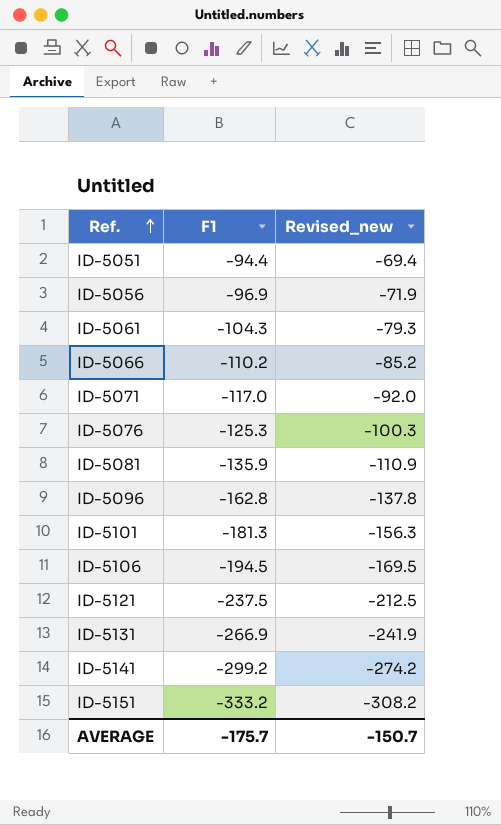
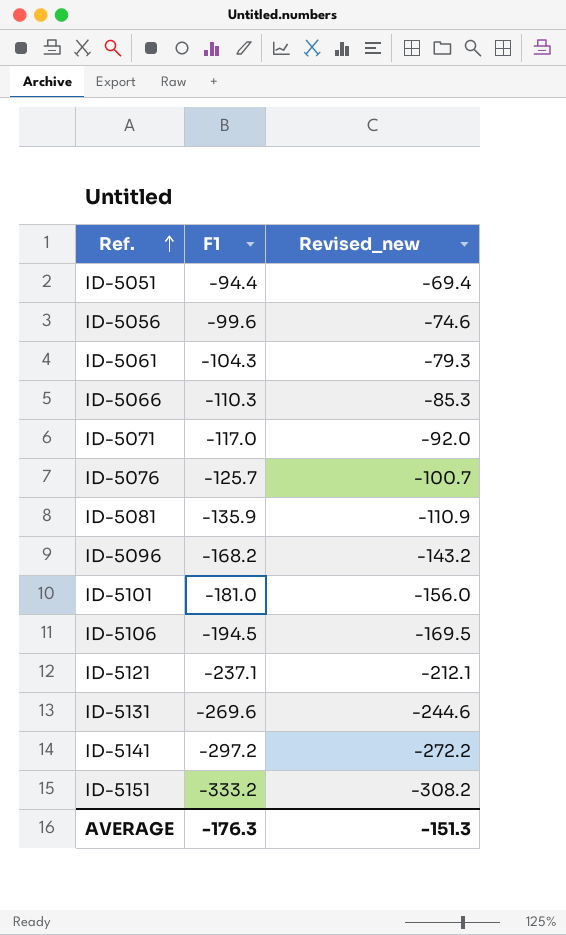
ID-5056 | F1: -96.9 -> -99.6
ID-5056 | Revised_new: -71.9 -> -74.6
ID-5066 | F1: -110.2 -> -110.3
ID-5066 | Revised_new: -85.2 -> -85.3
ID-5076 | F1: -125.3 -> -125.7
ID-5076 | Revised_new: -100.3 -> -100.7
ID-5096 | F1: -162.8 -> -168.2
ID-5096 | Revised_new: -137.8 -> -143.2
ID-5101 | F1: -181.3 -> -181.0
ID-5101 | Revised_new: -156.3 -> -156.0
ID-5121 | F1: -237.5 -> -237.1
ID-5121 | Revised_new: -212.5 -> -212.1
ID-5131 | F1: -266.9 -> -269.6
ID-5131 | Revised_new: -241.9 -> -244.6
ID-5141 | F1: -299.2 -> -297.2
ID-5141 | Revised_new: -274.2 -> -272.2
AVERAGE | F1: -175.7 -> -176.3
AVERAGE | Revised_new: -150.7 -> -151.3

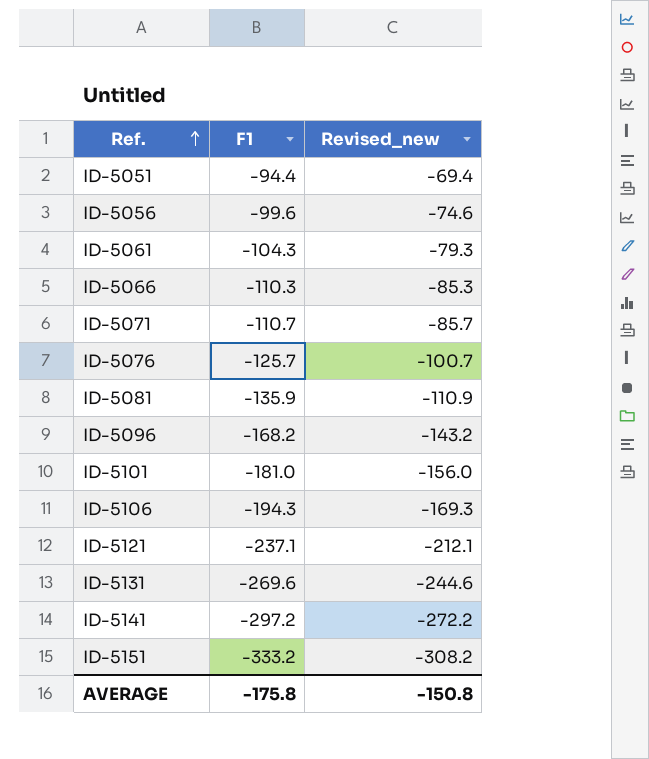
ID-5071 | F1: -117.0 -> -110.7
ID-5071 | Revised_new: -92.0 -> -85.7
ID-5106 | F1: -194.5 -> -194.3
ID-5106 | Revised_new: -169.5 -> -169.3
AVERAGE | F1: -176.3 -> -175.8
AVERAGE | Revised_new: -151.3 -> -150.8

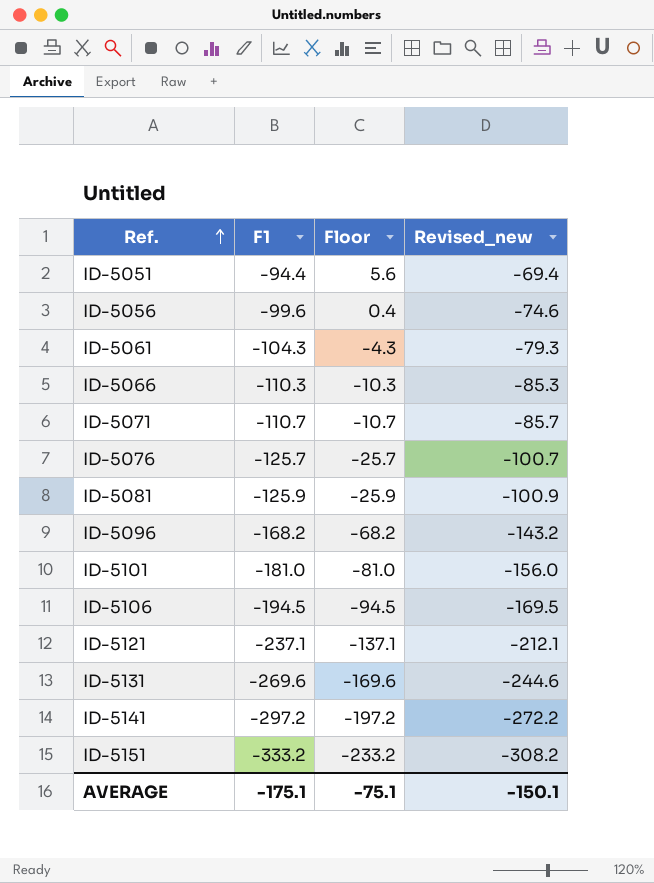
column Floor | formula: none -> [F1] + 100
ID-5081 | F1: -135.9 -> -125.9
ID-5081 | Revised_new: -110.9 -> -100.9
ID-5106 | F1: -194.3 -> -194.5
ID-5106 | Revised_new: -169.3 -> -169.5
AVERAGE | F1: -175.8 -> -175.1
AVERAGE | Revised_new: -150.8 -> -150.1

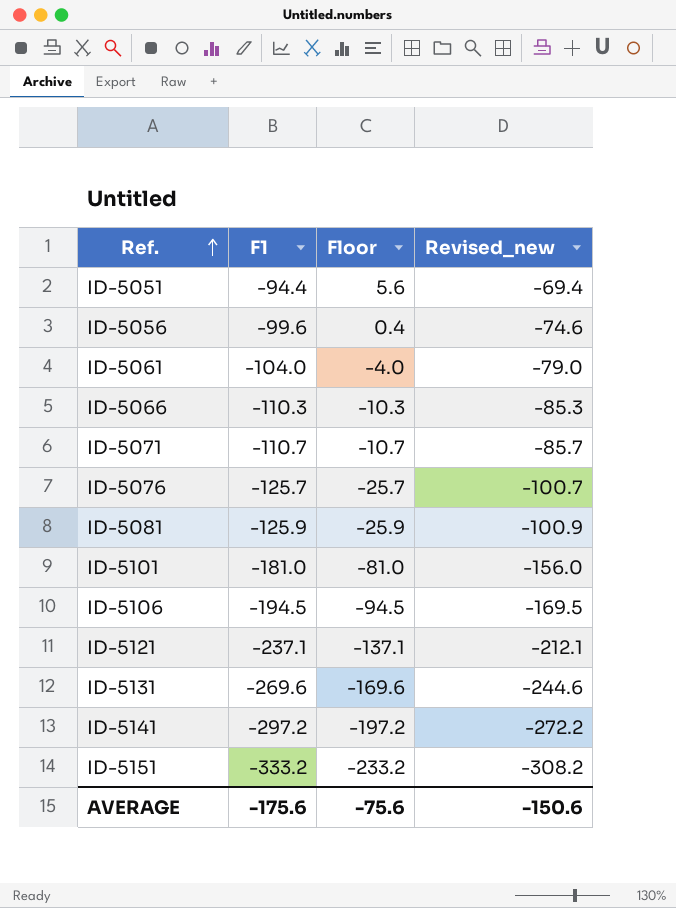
row ID-5096: -168.2 | -68.2 | -143.2 -> none
ID-5061 | F1: -104.3 -> -104.0
ID-5061 | Floor: -4.3 -> -4.0
ID-5061 | Revised_new: -79.3 -> -79.0
AVERAGE | F1: -175.1 -> -175.6
AVERAGE | Floor: -75.1 -> -75.6
AVERAGE | Revised_new: -150.1 -> -150.6

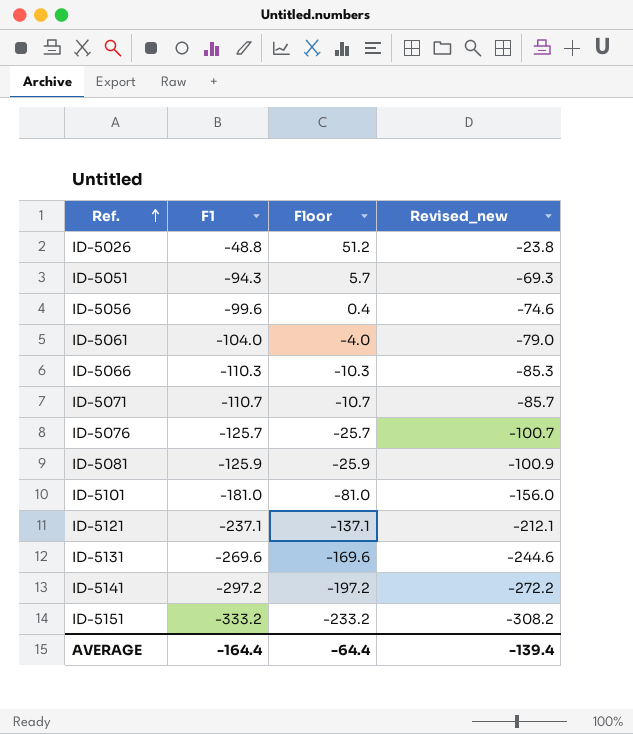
row ID-5106: -194.5 | -94.5 | -169.5 -> none
row ID-5026: none -> -48.8 | 51.2 | -23.8
ID-5051 | F1: -94.4 -> -94.3
ID-5051 | Floor: 5.6 -> 5.7
ID-5051 | Revised_new: -69.4 -> -69.3
AVERAGE | F1: -175.6 -> -164.4
AVERAGE | Floor: -75.6 -> -64.4
AVERAGE | Revised_new: -150.6 -> -139.4

